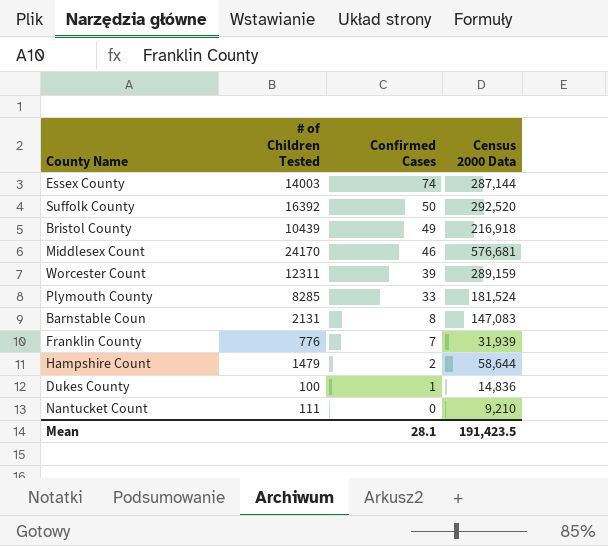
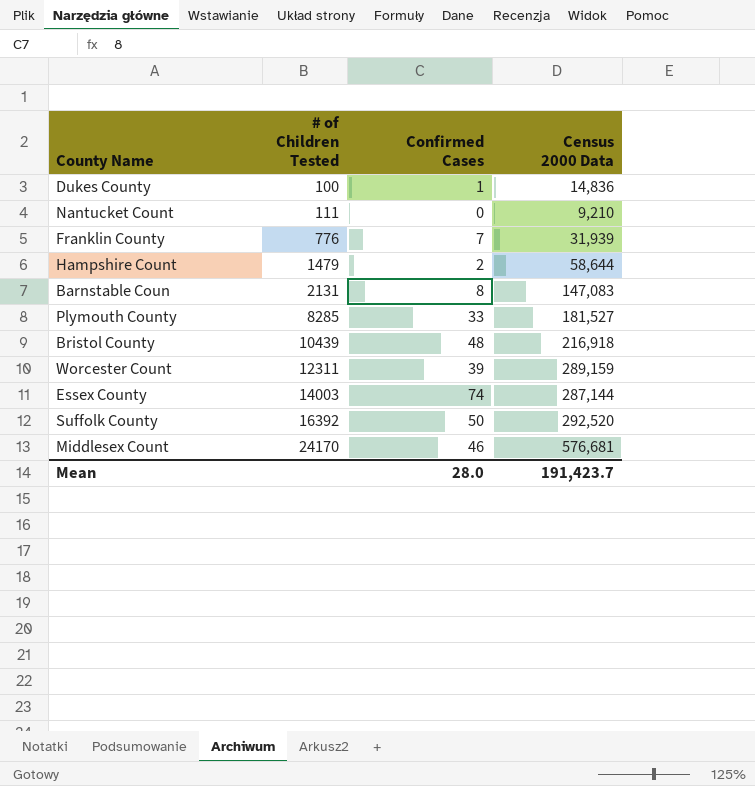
row order: Confirmed Cases descending -> # of Children Tested ascending
Plymouth County | Census 2000 Data: 181,524 -> 181,527
Bristol County | Confirmed Cases: 49 -> 48
Mean | Confirmed Cases: 28.1 -> 28.0
Mean | Census 2000 Data: 191,423.5 -> 191,423.7

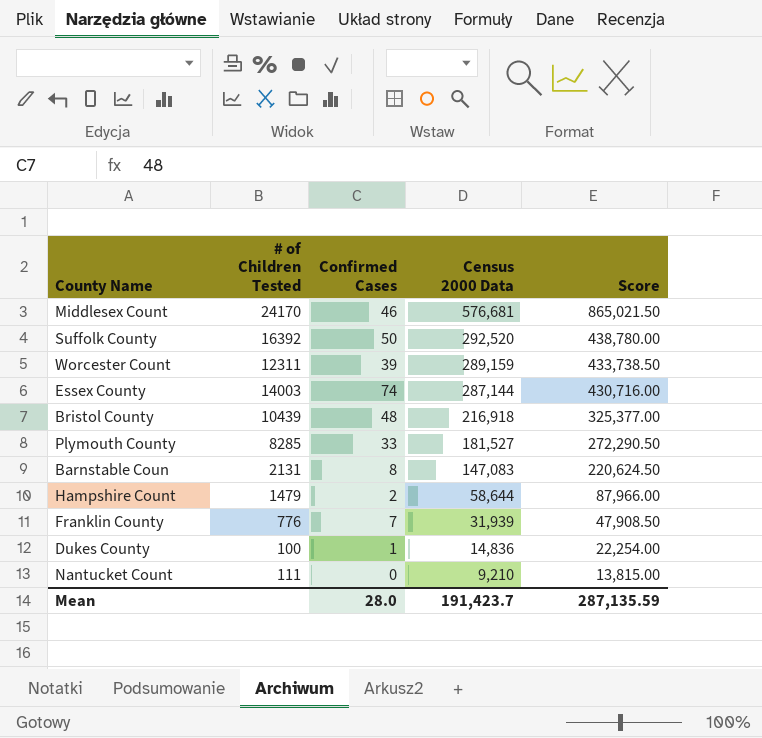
row order: # of Children Tested ascending -> Census 2000 Data descending
column Score | formula: none -> [Census 2000 Data] * 1.5

